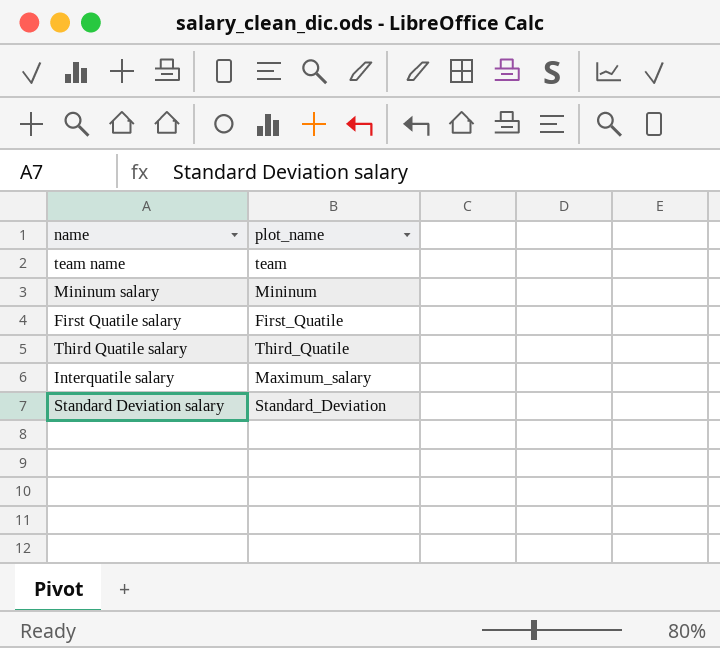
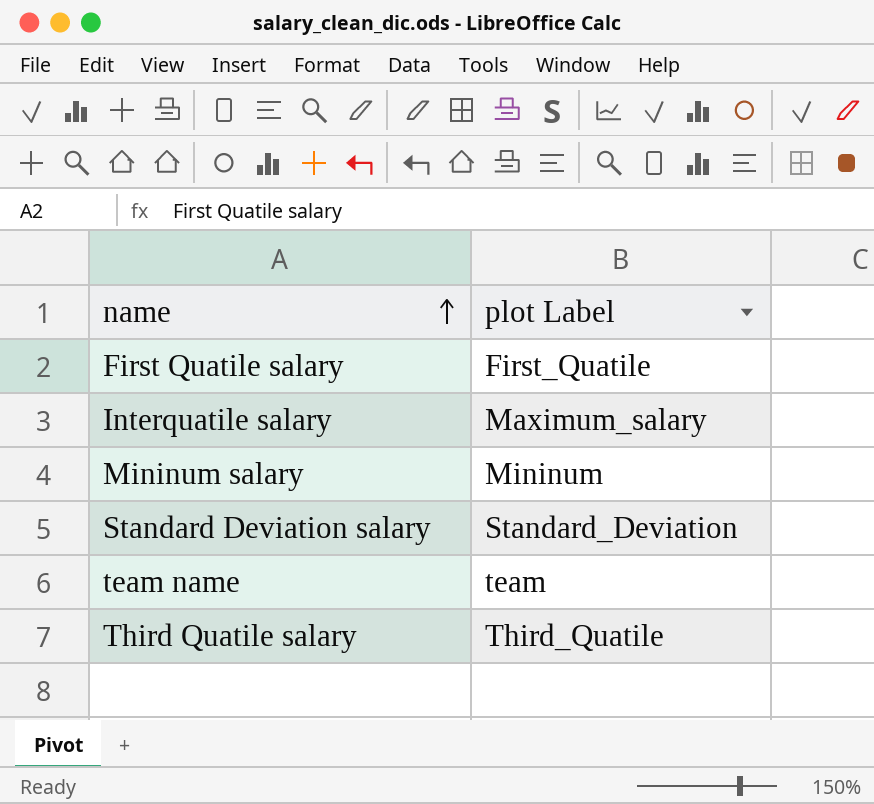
row order: none -> name ascending
column name: plot_name -> plot Label

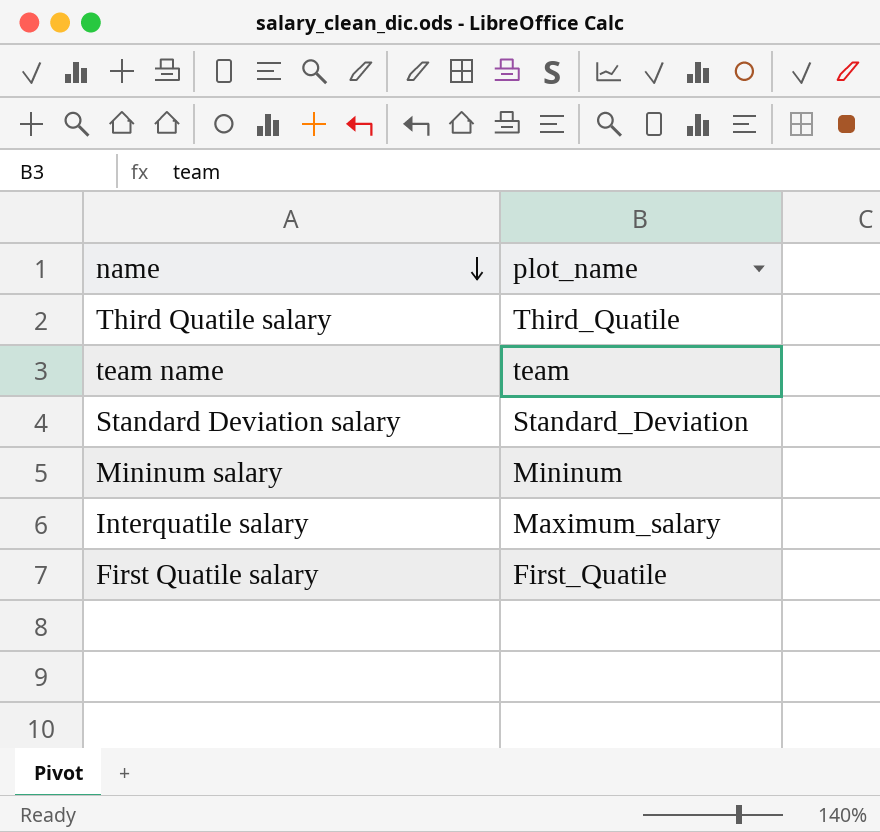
row order: name ascending -> name descending
column name: plot Label -> plot_name

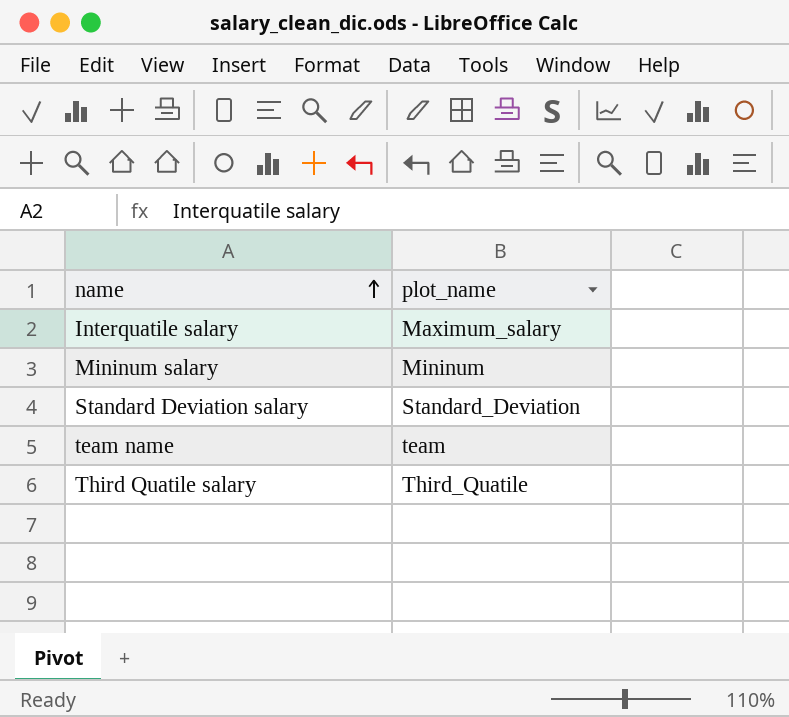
row order: name descending -> name ascending
row First Quatile salary: First_Quatile -> none

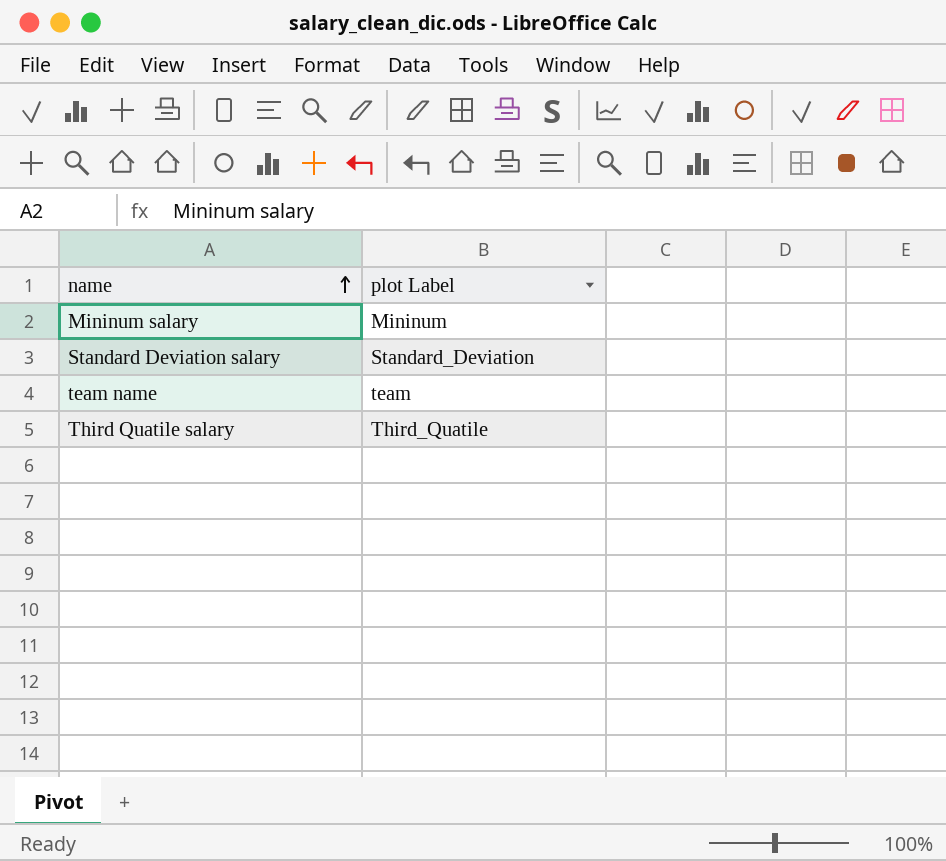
column name: plot_name -> plot Label
row Interquatile salary: Maximum_salary -> none

